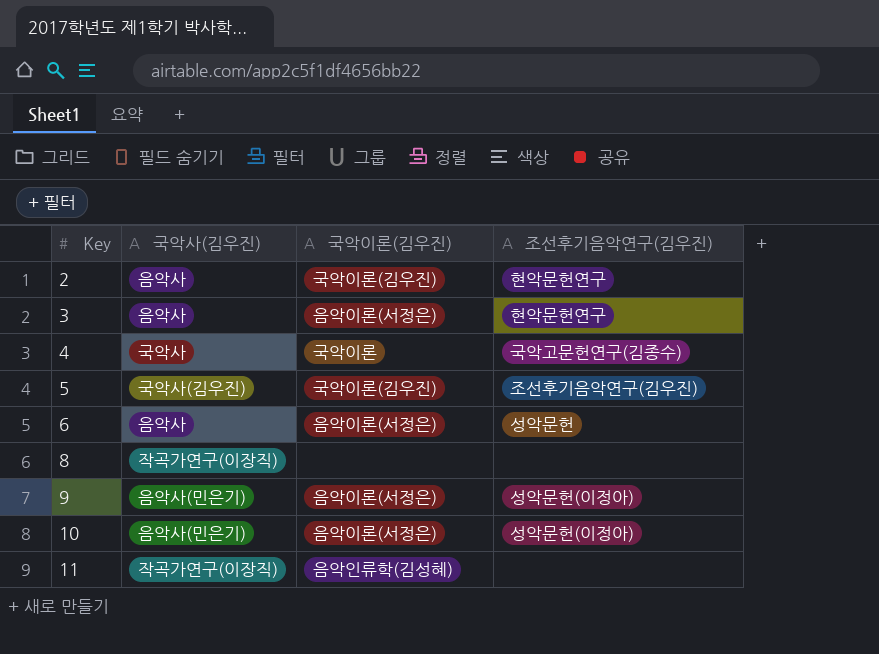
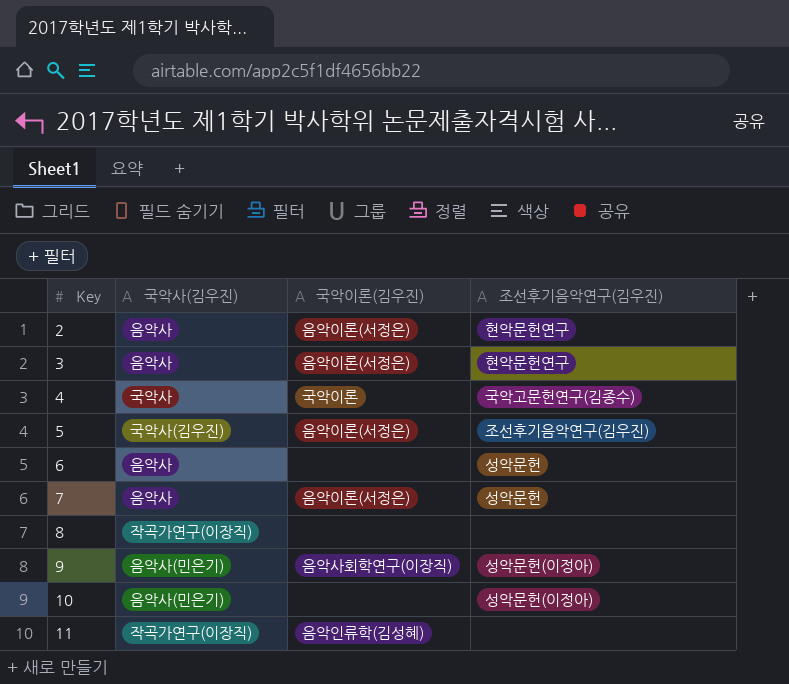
2 | 국악이론(김우진): 국악이론(김우진) -> 음악이론(서정은)
5 | 국악이론(김우진): 국악이론(김우진) -> 음악이론(서정은)
6 | 국악이론(김우진): 음악이론(서정은) -> none
row 7: none -> 음악사 | 음악이론(서정은) | 성악문헌
9 | 국악이론(김우진): 음악이론(서정은) -> 음악사회학연구(이장직)
10 | 국악이론(김우진): 음악이론(서정은) -> none

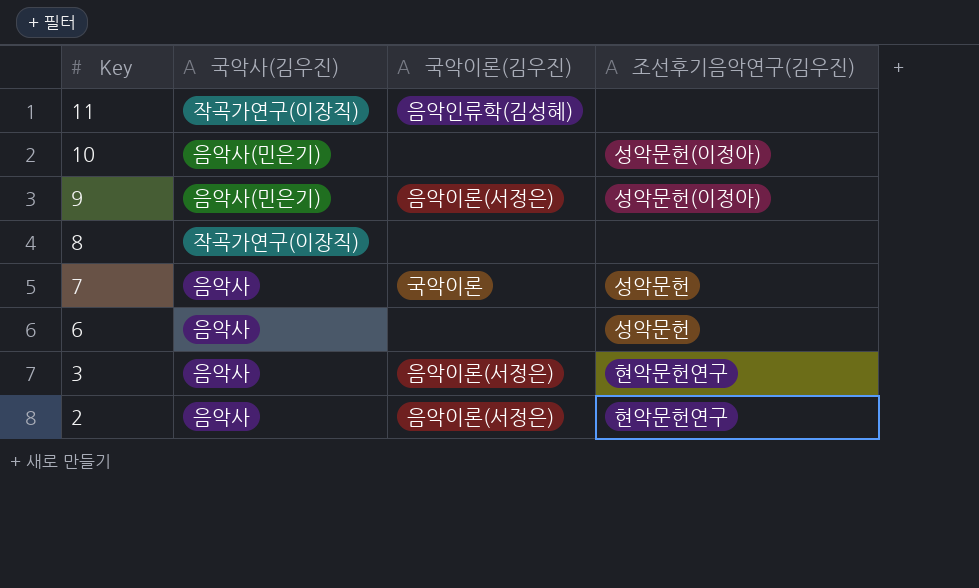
row order: Key ascending -> Key descending
row 4: 국악사 | 국악이론 | 국악고문헌연구(김종수) -> none
row 5: 국악사(김우진) | 음악이론(서정은) | 조선후기음악연구(김우진) -> none
9 | 국악이론(김우진): 음악사회학연구(이장직) -> 음악이론(서정은)
7 | 국악이론(김우진): 음악이론(서정은) -> 국악이론

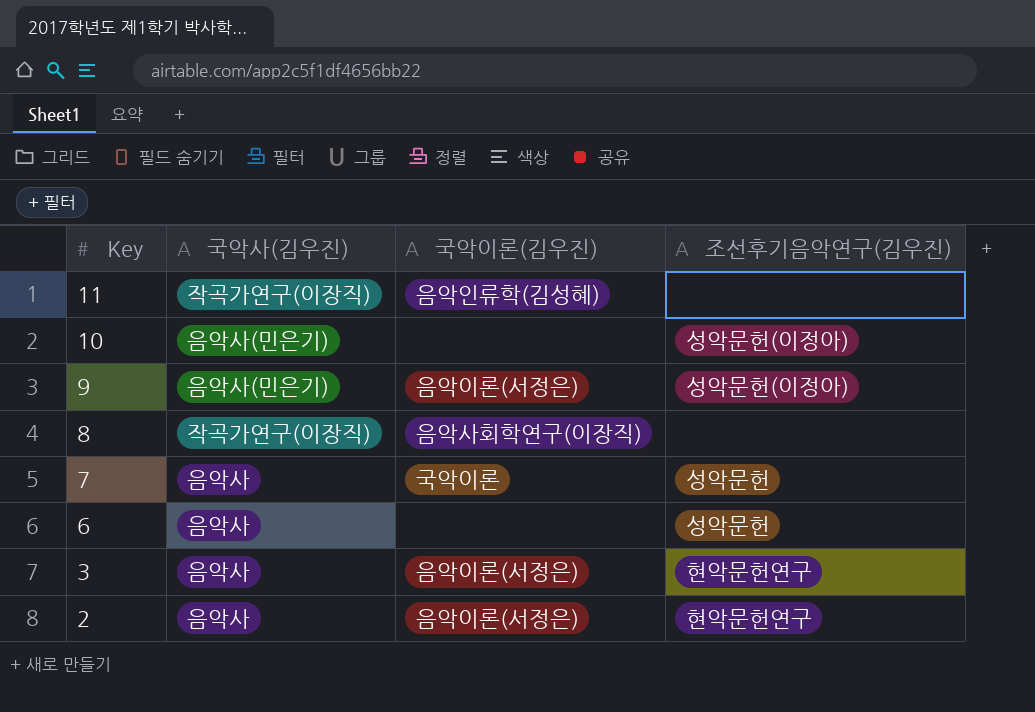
8 | 국악이론(김우진): none -> 음악사회학연구(이장직)

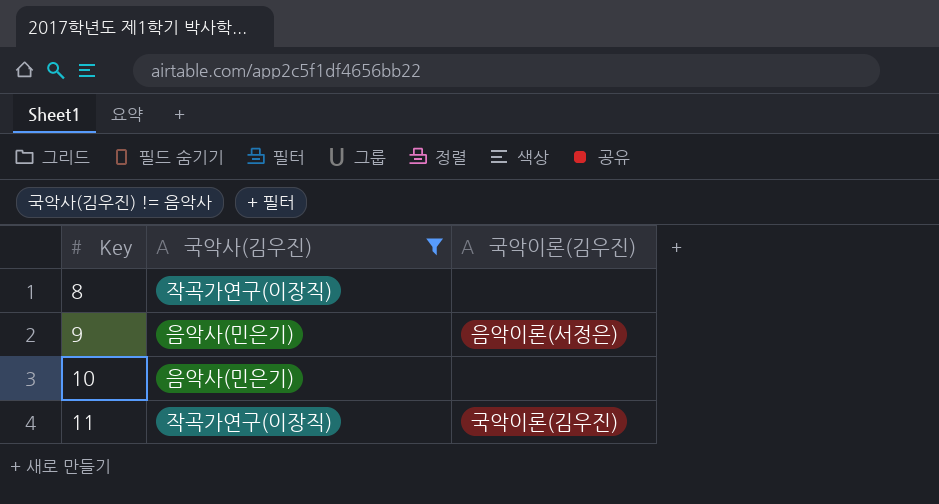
filter: none -> 국악사(김우진) != 음악사
row order: Key descending -> Key ascending
column 조선후기음악연구(김우진) | position: 4 -> none
8 | 국악이론(김우진): 음악사회학연구(이장직) -> none
11 | 국악이론(김우진): 음악인류학(김성혜) -> 국악이론(김우진)

